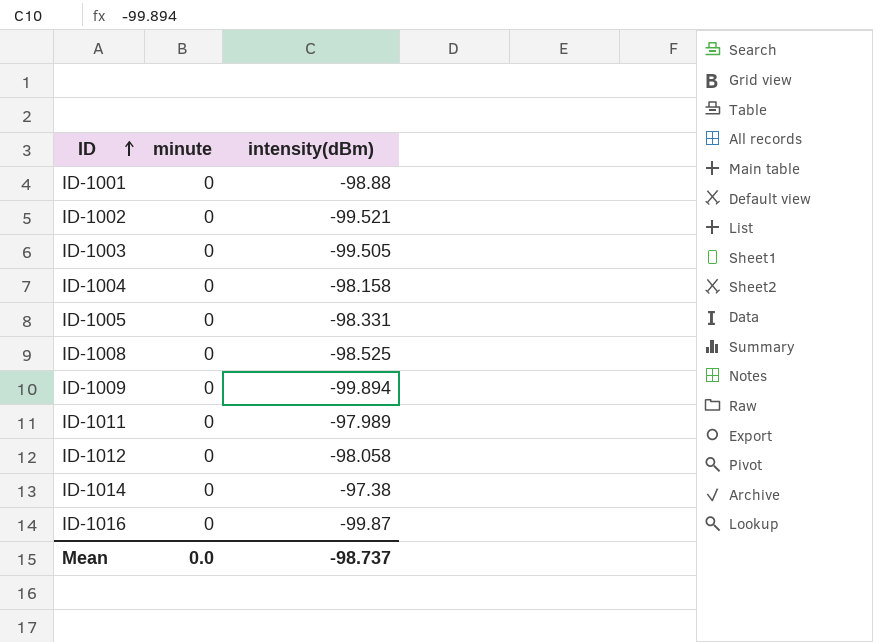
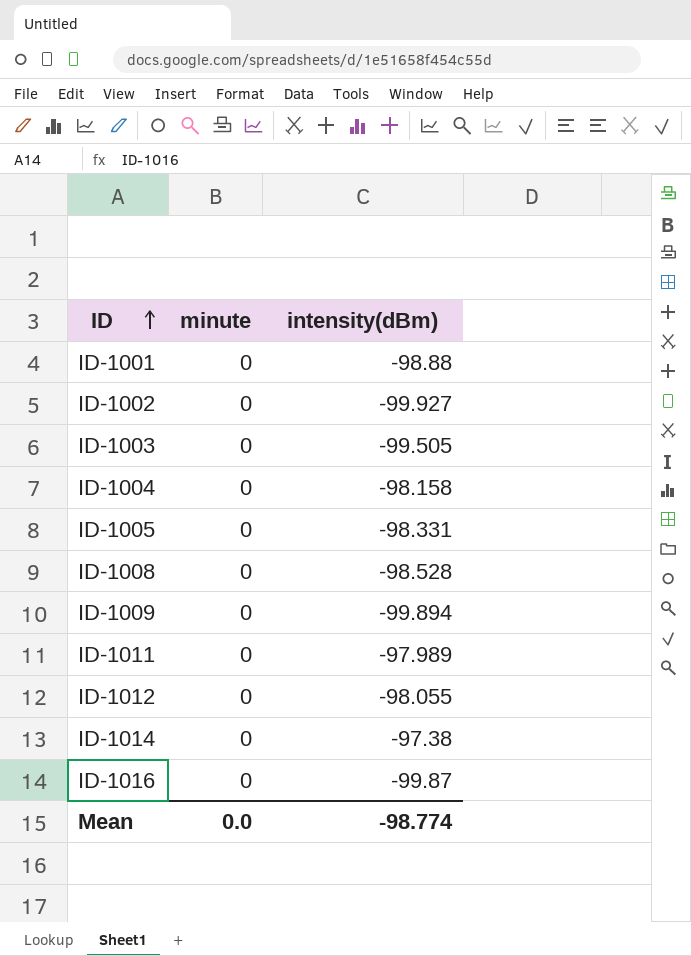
ID-1002 | intensity(dBm): -99.521 -> -99.927
ID-1008 | intensity(dBm): -98.525 -> -98.528
ID-1012 | intensity(dBm): -98.058 -> -98.055
Mean | intensity(dBm): -98.737 -> -98.774

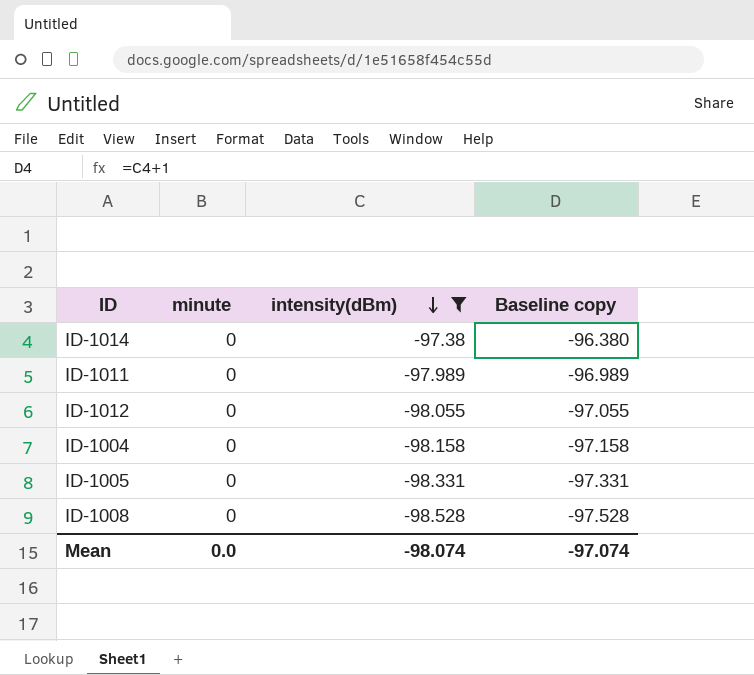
filter: none -> intensity(dBm) >= -98.528
row order: ID ascending -> intensity(dBm) descending
column Baseline copy | formula: none -> [intensity(dBm)] + 1
Mean | intensity(dBm): -98.774 -> -98.074

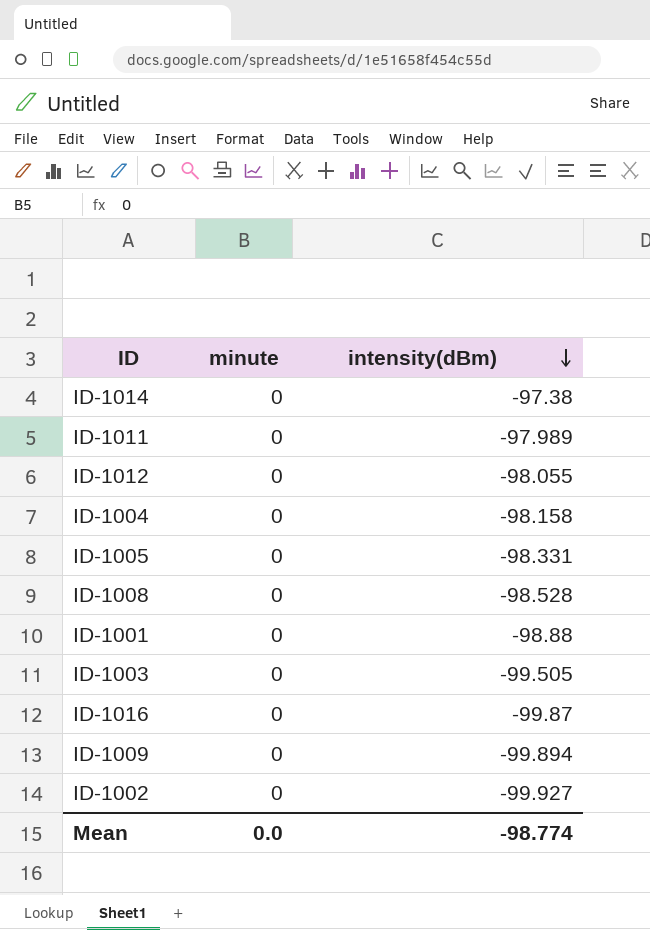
filter: intensity(dBm) >= -98.528 -> none
column Baseline copy | formula: [intensity(dBm)] + 1 -> none
Mean | intensity(dBm): -98.074 -> -98.774

